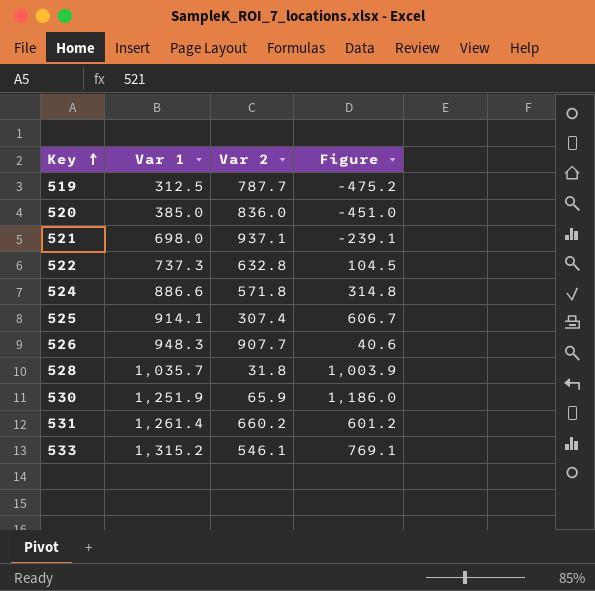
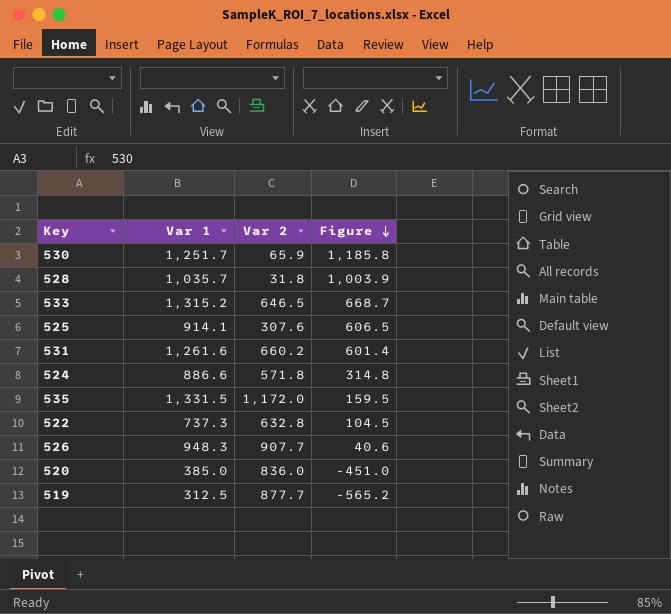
row order: Key ascending -> Figure descending
row 521: 698.0 | 937.1 | -239.1 -> none
530 | Var 1: 1,251.9 -> 1,251.7
530 | Figure: 1,186.0 -> 1,185.8
533 | Var 2: 546.1 -> 646.5
533 | Figure: 769.1 -> 668.7
525 | Var 2: 307.4 -> 307.6
525 | Figure: 606.7 -> 606.5
531 | Var 1: 1,261.4 -> 1,261.6
531 | Figure: 601.2 -> 601.4
row 535: none -> 1,331.5 | 1,172.0 | 159.5
519 | Var 2: 787.7 -> 877.7
519 | Figure: -475.2 -> -565.2

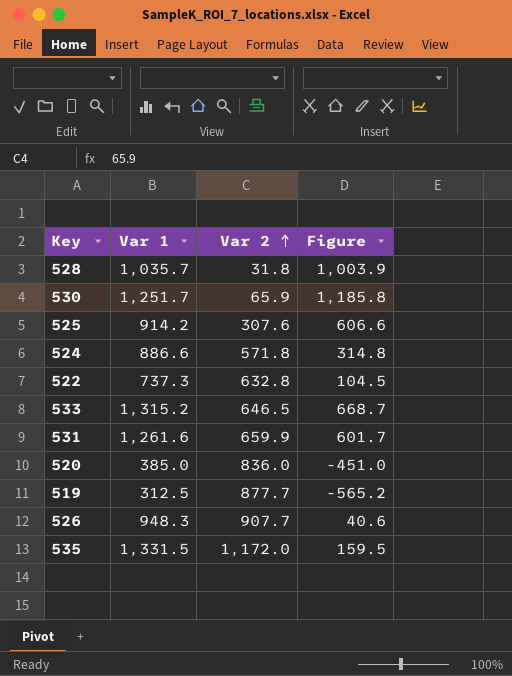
row order: Figure descending -> Var 2 ascending
525 | Var 1: 914.1 -> 914.2
525 | Figure: 606.5 -> 606.6
531 | Var 2: 660.2 -> 659.9
531 | Figure: 601.4 -> 601.7

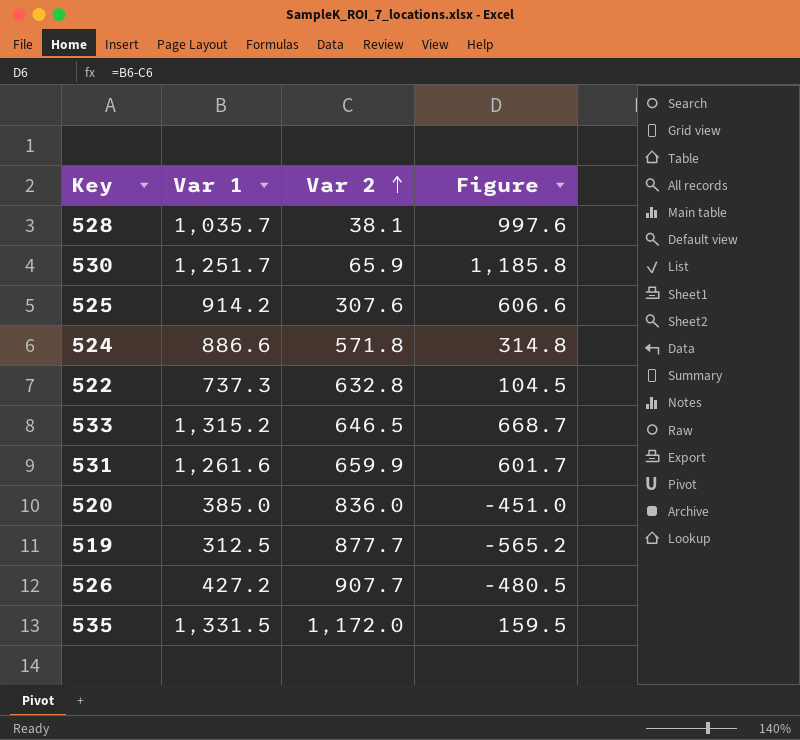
528 | Var 2: 31.8 -> 38.1
528 | Figure: 1,003.9 -> 997.6
526 | Var 1: 948.3 -> 427.2
526 | Figure: 40.6 -> -480.5

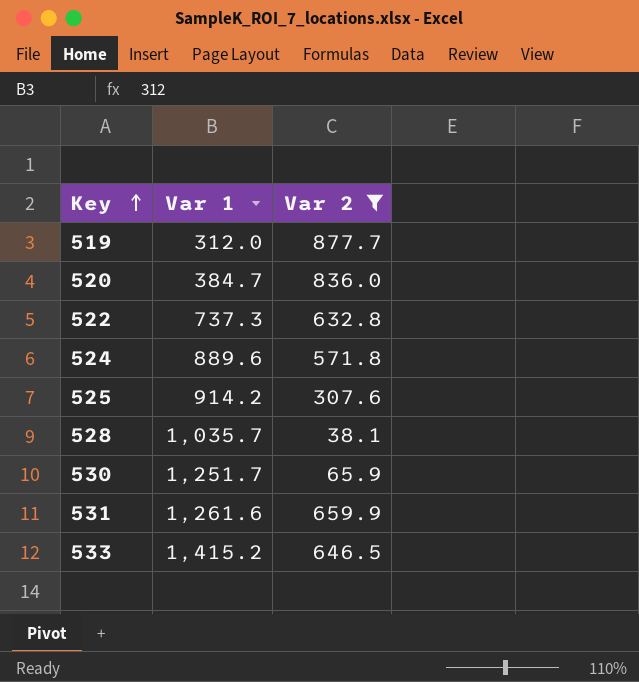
filter: none -> Var 2 <= 877.7
row order: Var 2 ascending -> Key ascending
column Figure | formula: [Var 1] - [Var 2] -> none
519 | Var 1: 312.5 -> 312.0
520 | Var 1: 385.0 -> 384.7
524 | Var 1: 886.6 -> 889.6
533 | Var 1: 1,315.2 -> 1,415.2

